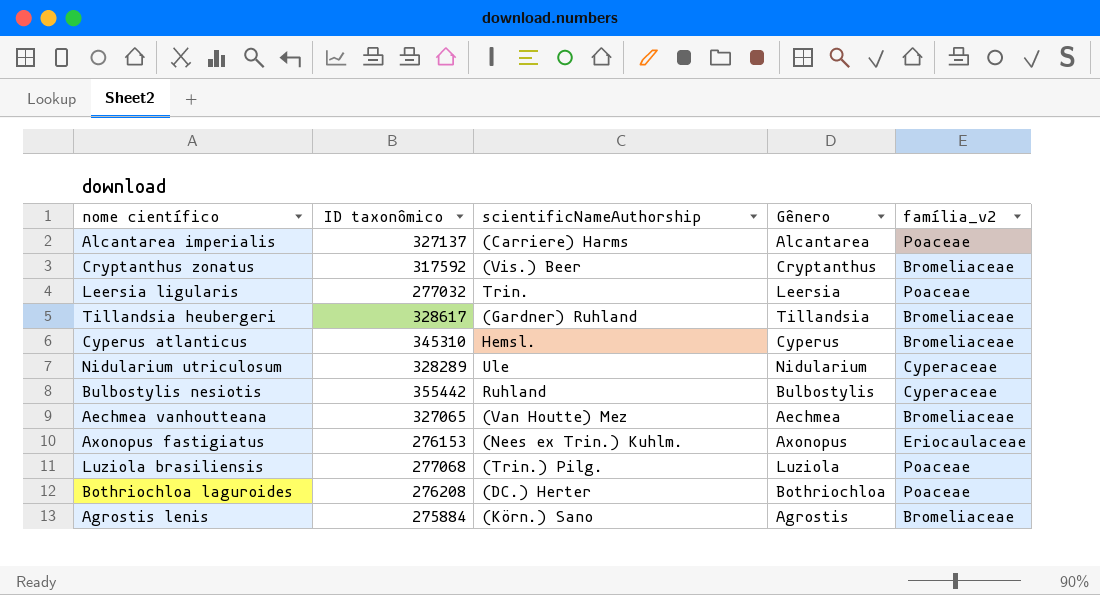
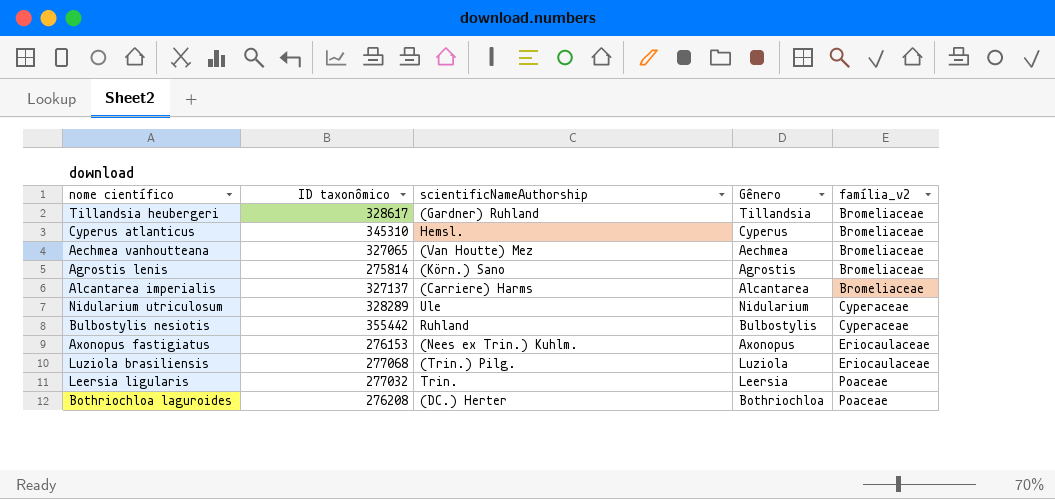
row order: none -> família_v2 ascending
row Cryptanthus zonatus: 317592 | (Vis.) Beer | Cryptanthus | Bromeliaceae -> none
Agrostis lenis | ID taxonômico: 275884 -> 275814
Alcantarea imperialis | família_v2: Poaceae -> Bromeliaceae
Luziola brasiliensis | família_v2: Poaceae -> Eriocaulaceae

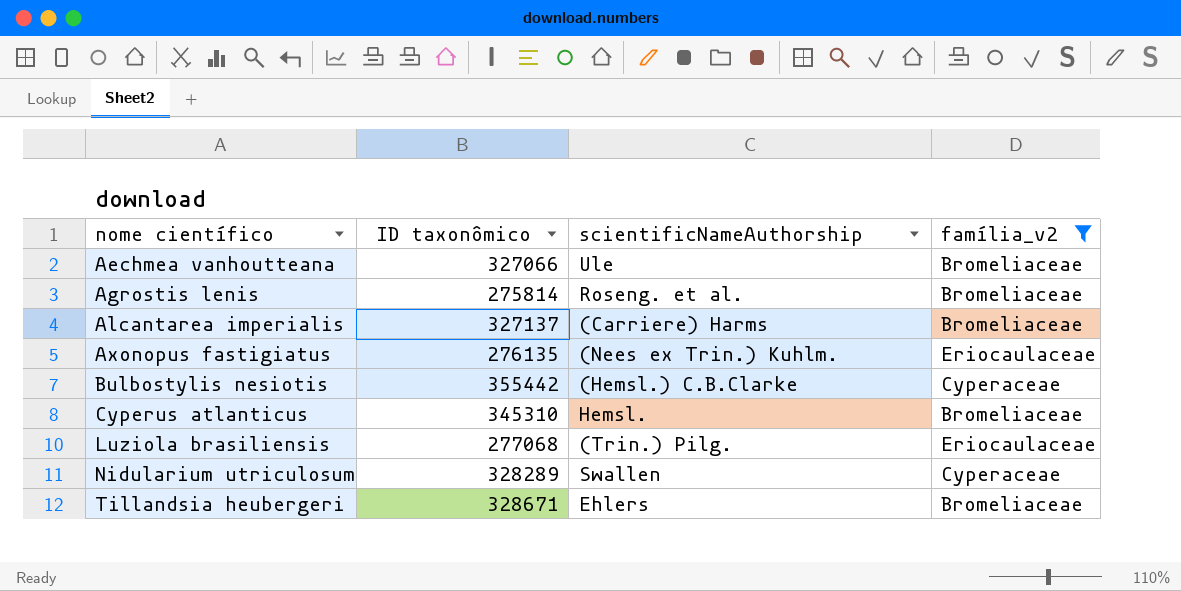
filter: none -> família_v2 != Poaceae
row order: família_v2 ascending -> nome científico ascending
column Gênero | position: 4 -> none
Aechmea vanhoutteana | ID taxonômico: 327065 -> 327066
Aechmea vanhoutteana | scientificNameAuthorship: (Van Houtte) Mez -> Ule
Agrostis lenis | scientificNameAuthorship: (Körn.) Sano -> Roseng. et al.
Axonopus fastigiatus | ID taxonômico: 276153 -> 276135
Bulbostylis nesiotis | scientificNameAuthorship: Ruhland -> (Hemsl.) C.B.Clarke
Nidularium utriculosum | scientificNameAuthorship: Ule -> Swallen
Tillandsia heubergeri | ID taxonômico: 328617 -> 328671
Tillandsia heubergeri | scientificNameAuthorship: (Gardner) Ruhland -> Ehlers

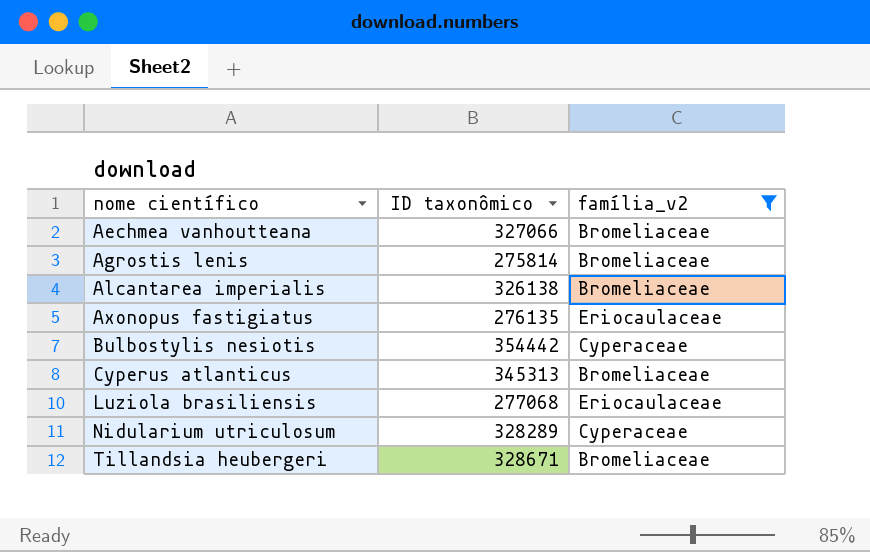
column scientificNameAuthorship | position: 3 -> none
Alcantarea imperialis | ID taxonômico: 327137 -> 326138
Bulbostylis nesiotis | ID taxonômico: 355442 -> 354442
Cyperus atlanticus | ID taxonômico: 345310 -> 345313

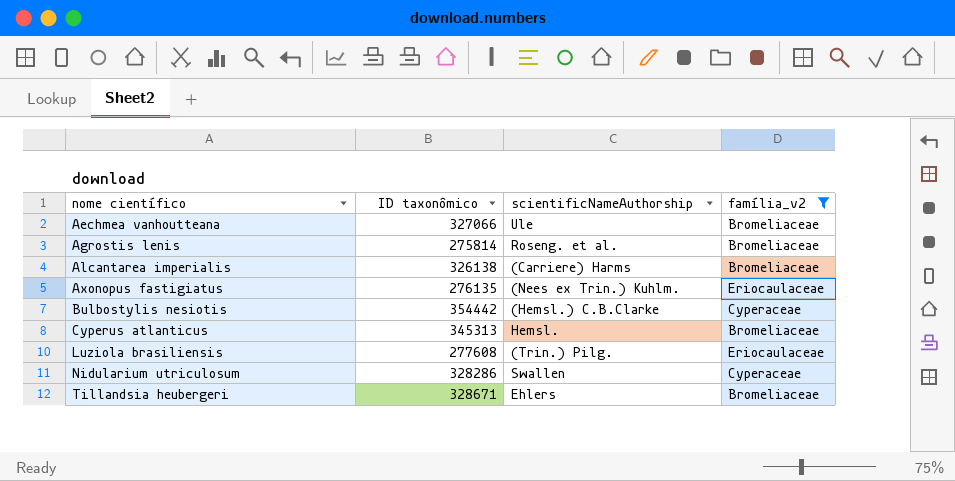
column scientificNameAuthorship | position: none -> 3
Luziola brasiliensis | ID taxonômico: 277068 -> 277608
Nidularium utriculosum | ID taxonômico: 328289 -> 328286

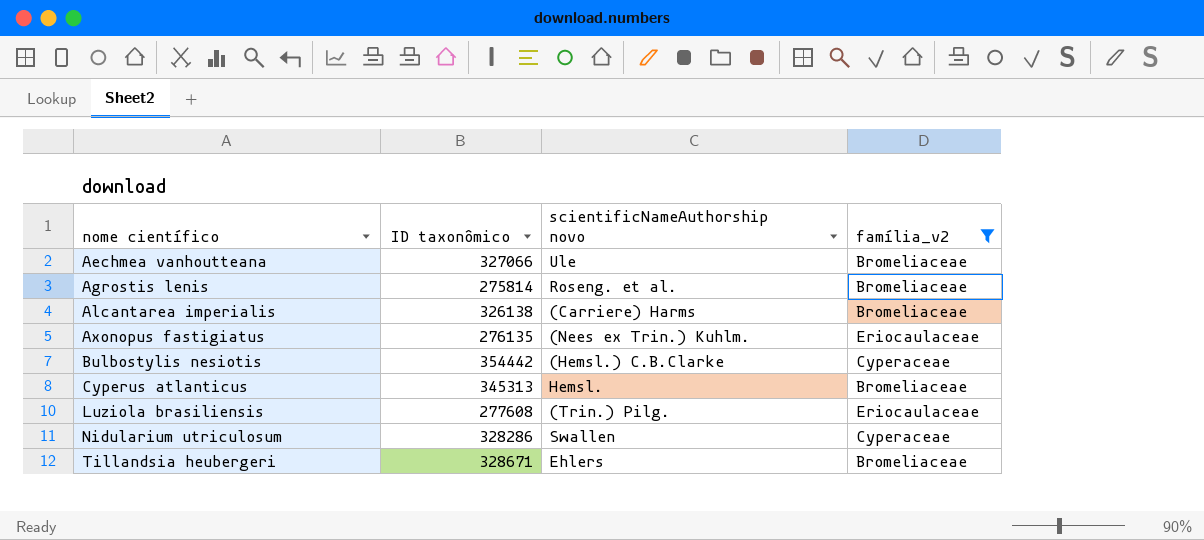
column name: scientificNameAuthorship -> scientificNameAuthorship novo

